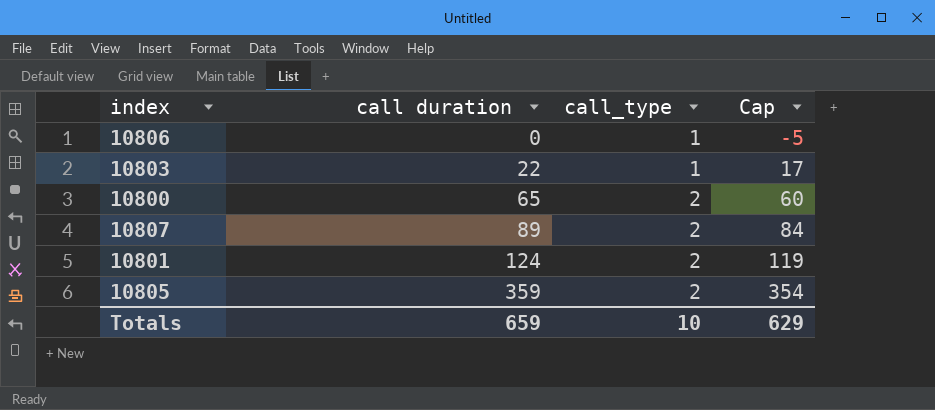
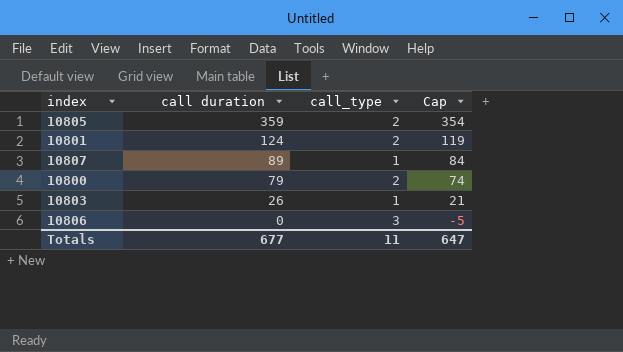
row order: call duration ascending -> call duration descending
10807 | call_type: 2 -> 1
10800 | call duration: 65 -> 79
10800 | Cap: 60 -> 74
10803 | call duration: 22 -> 26
10803 | Cap: 17 -> 21
10806 | call_type: 1 -> 3
Totals | call duration: 659 -> 677
Totals | call_type: 10 -> 11
Totals | Cap: 629 -> 647

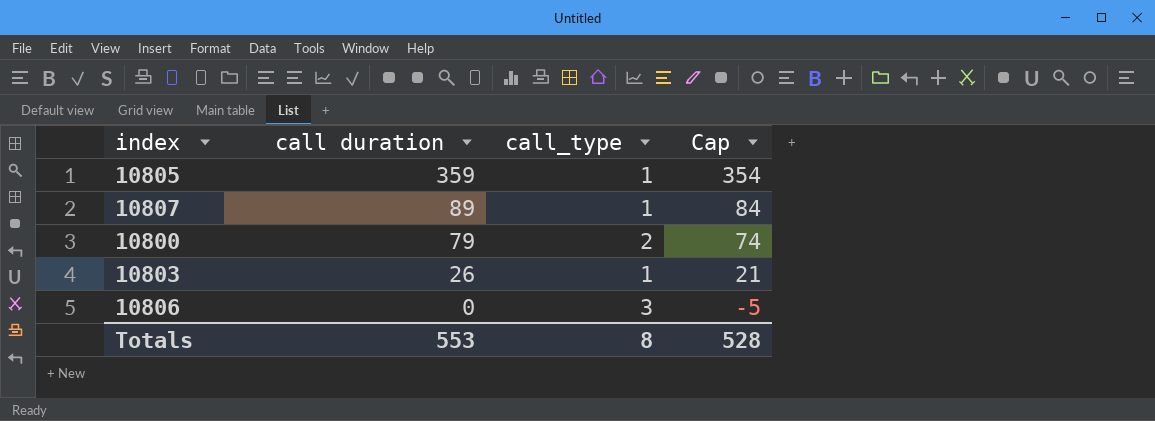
row 10801: 124 | 2 | 119 -> none
10805 | call_type: 2 -> 1
Totals | call duration: 677 -> 553
Totals | call_type: 11 -> 8
Totals | Cap: 647 -> 528

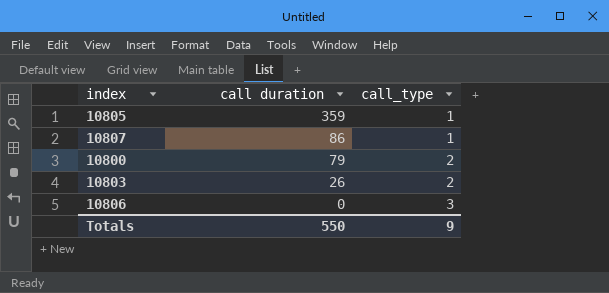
column Cap | formula: [call duration] - 5 -> none
10807 | call duration: 89 -> 86
10803 | call_type: 1 -> 2
Totals | call duration: 553 -> 550
Totals | call_type: 8 -> 9

